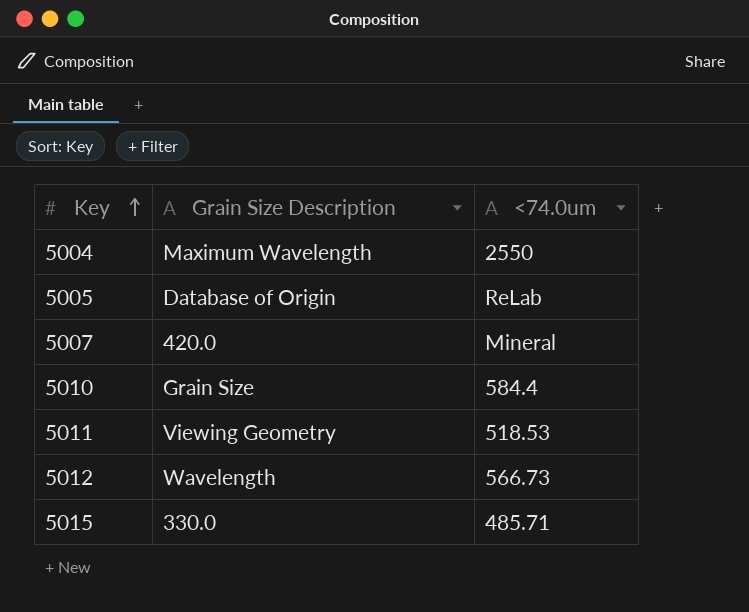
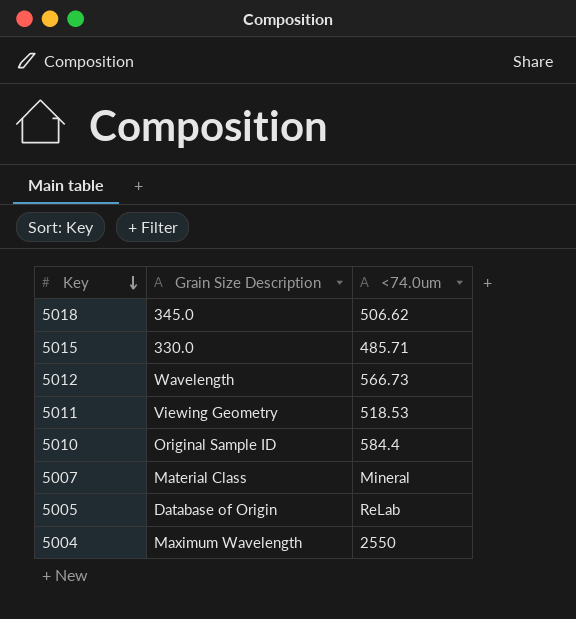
row order: Key ascending -> Key descending
row 5018: none -> 345.0 | 506.62
5010 | Grain Size Description: Grain Size -> Original Sample ID
5007 | Grain Size Description: 420.0 -> Material Class

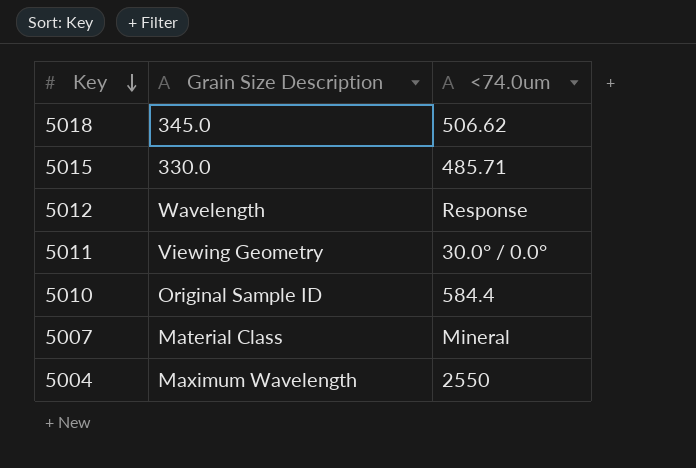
row 5005: Database of Origin | ReLab -> none
5012 | <74.0um: 566.73 -> Response
5011 | <74.0um: 518.53 -> 30.0° / 0.0°

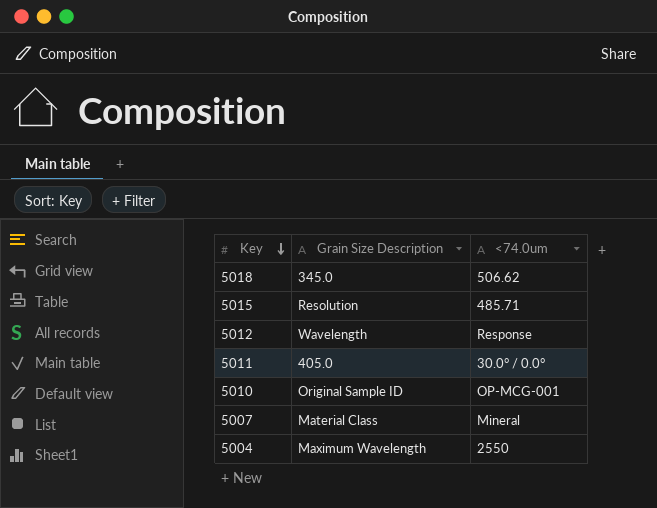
5015 | Grain Size Description: 330.0 -> Resolution
5011 | Grain Size Description: Viewing Geometry -> 405.0
5010 | <74.0um: 584.4 -> OP-MCG-001

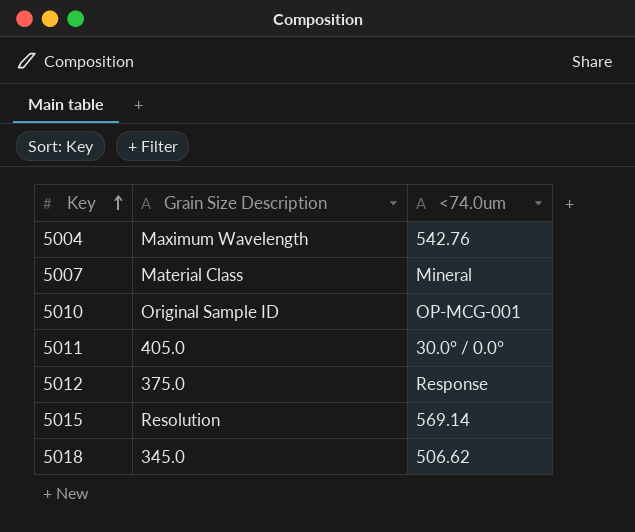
row order: Key descending -> Key ascending
5004 | <74.0um: 2550 -> 542.76
5012 | Grain Size Description: Wavelength -> 375.0
5015 | <74.0um: 485.71 -> 569.14

